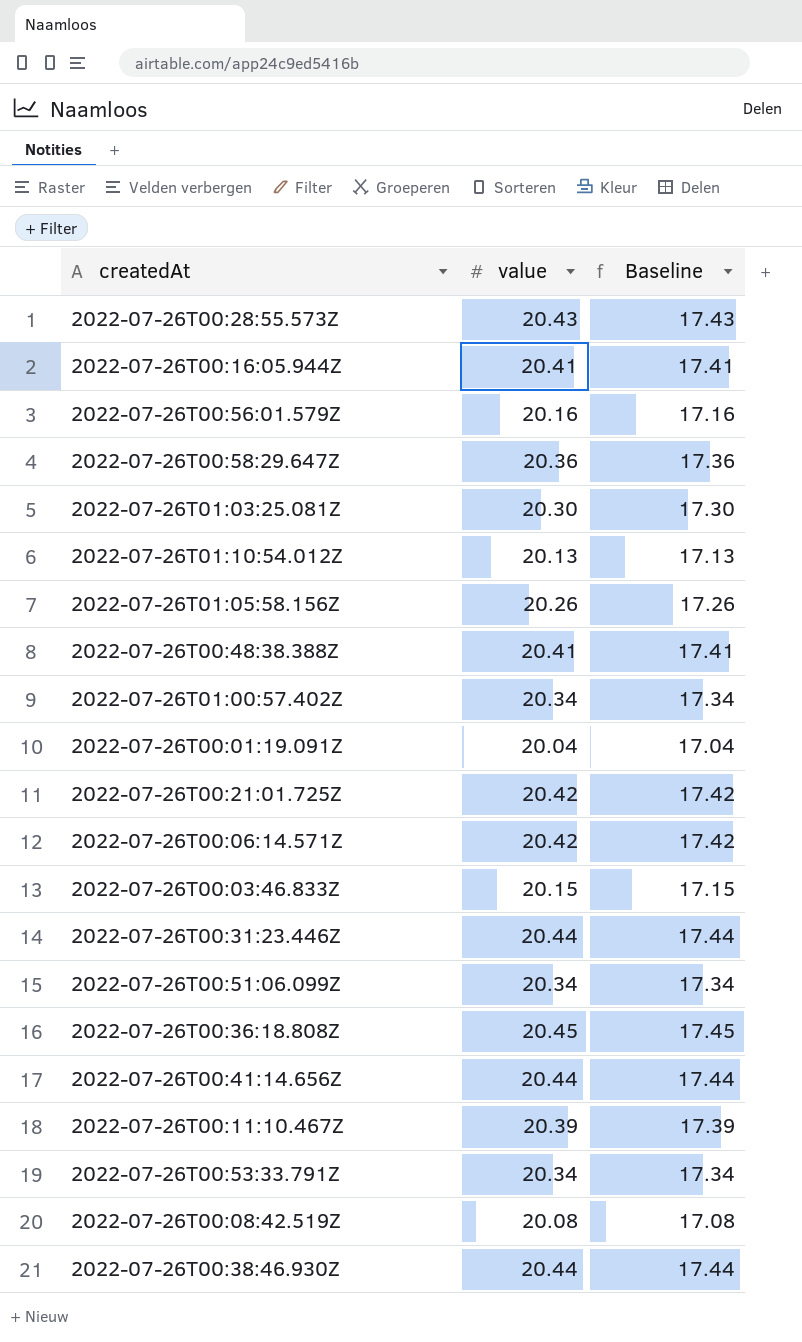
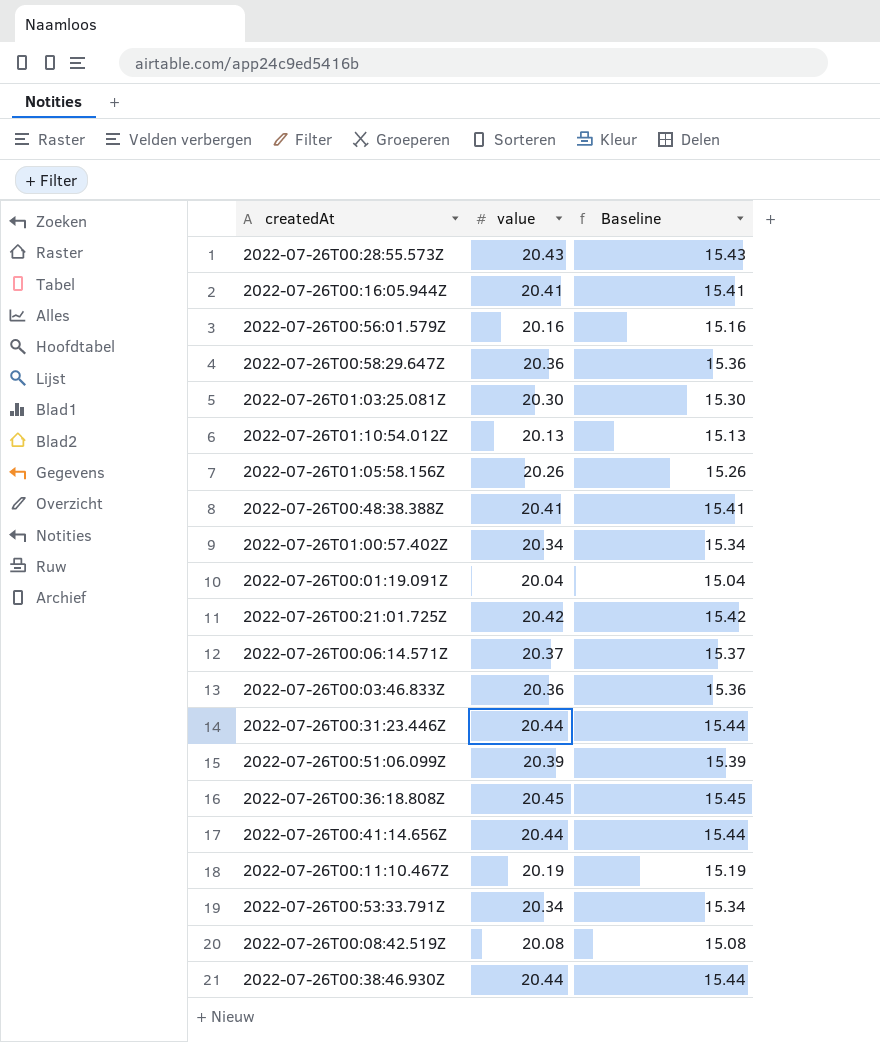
column Baseline | formula: [value] - 3 -> [value] - 5
2022-07-26T00:06:14.571Z | value: 20.42 -> 20.37
2022-07-26T00:03:46.833Z | value: 20.15 -> 20.36
2022-07-26T00:51:06.099Z | value: 20.34 -> 20.39
2022-07-26T00:11:10.467Z | value: 20.39 -> 20.19

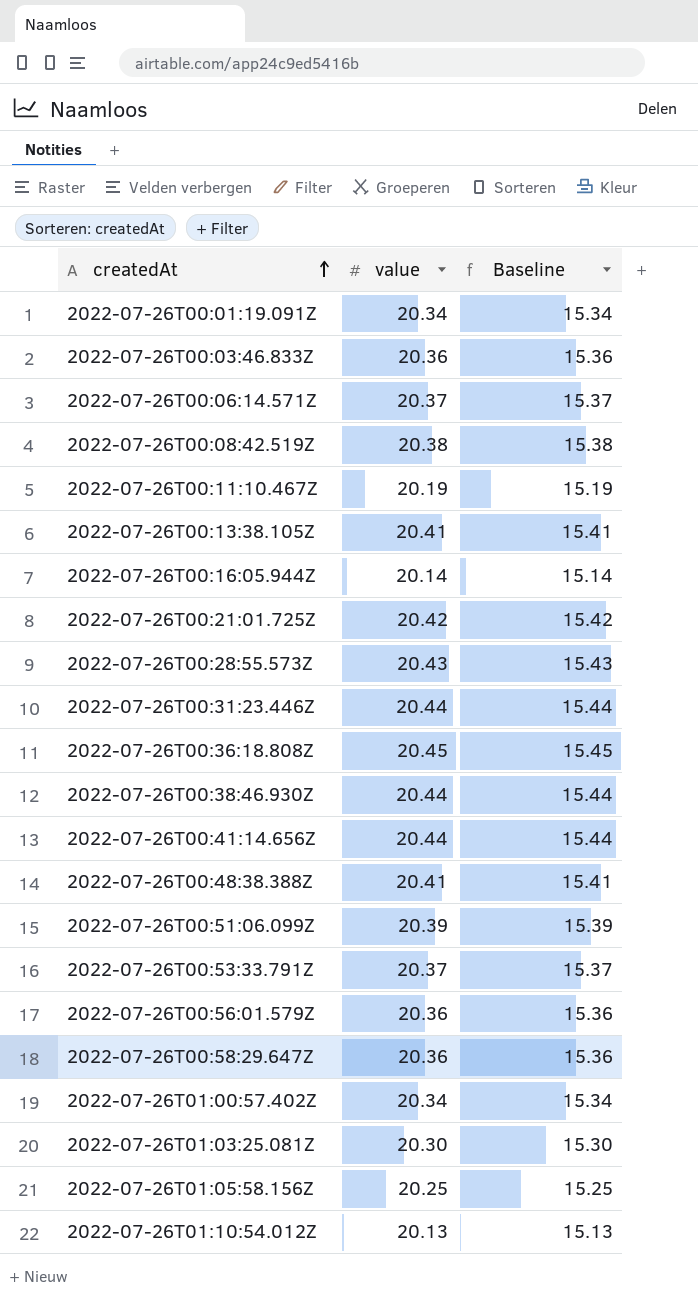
row order: none -> createdAt ascending
2022-07-26T00:01:19.091Z | value: 20.04 -> 20.34
2022-07-26T00:01:19.091Z | Baseline: 15.04 -> 15.34
2022-07-26T00:08:42.519Z | value: 20.08 -> 20.38
2022-07-26T00:08:42.519Z | Baseline: 15.08 -> 15.38
row 2022-07-26T00:13:38.105Z: none -> 20.41 | 15.41
2022-07-26T00:16:05.944Z | value: 20.41 -> 20.14
2022-07-26T00:16:05.944Z | Baseline: 15.41 -> 15.14
2022-07-26T00:53:33.791Z | value: 20.34 -> 20.37
2022-07-26T00:53:33.791Z | Baseline: 15.34 -> 15.37
2022-07-26T00:56:01.579Z | value: 20.16 -> 20.36
2022-07-26T00:56:01.579Z | Baseline: 15.16 -> 15.36
2022-07-26T01:05:58.156Z | value: 20.26 -> 20.25
2022-07-26T01:05:58.156Z | Baseline: 15.26 -> 15.25

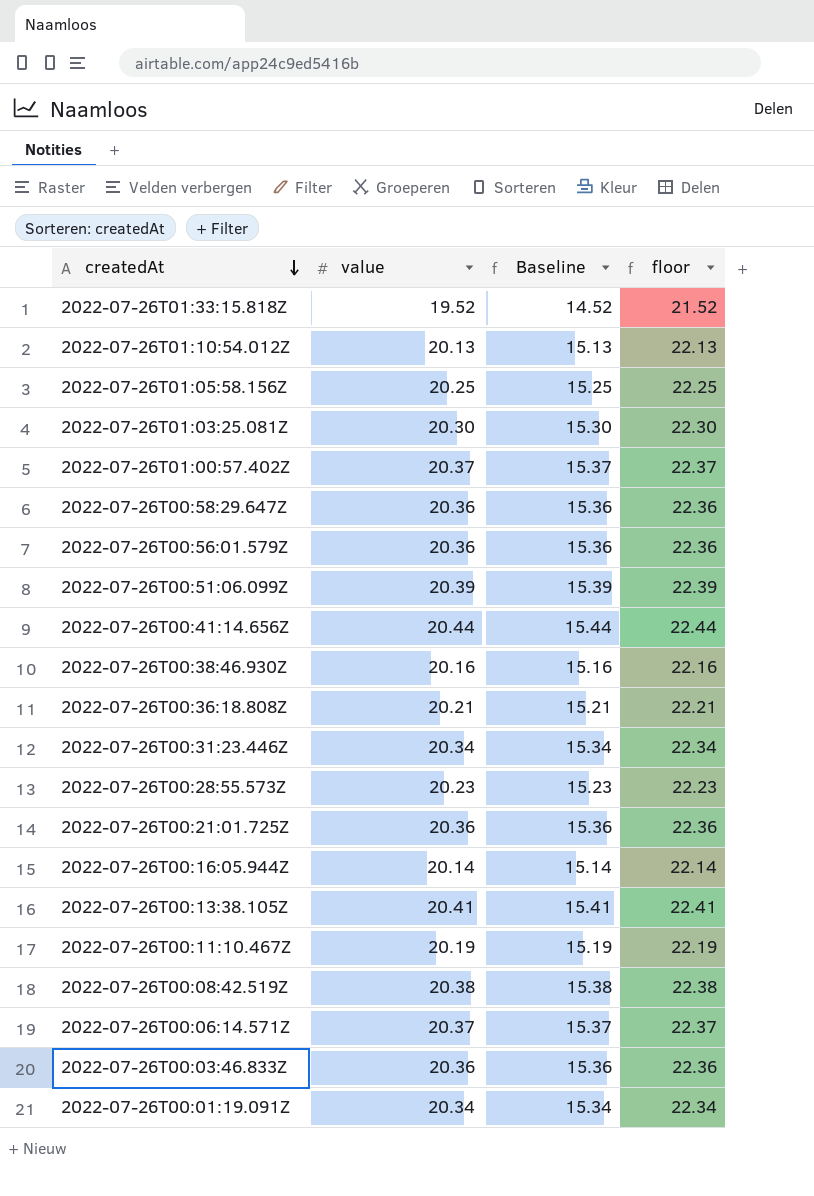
row order: createdAt ascending -> createdAt descending
column floor | formula: none -> [value] + 2
row 2022-07-26T00:48:38.388Z: 20.41 | 15.41 -> none
row 2022-07-26T00:53:33.791Z: 20.37 | 15.37 -> none
row 2022-07-26T01:33:15.818Z: none -> 19.52 | 14.52 | 21.52
2022-07-26T01:00:57.402Z | value: 20.34 -> 20.37
2022-07-26T01:00:57.402Z | Baseline: 15.34 -> 15.37
2022-07-26T00:38:46.930Z | value: 20.44 -> 20.16
2022-07-26T00:38:46.930Z | Baseline: 15.44 -> 15.16
2022-07-26T00:36:18.808Z | value: 20.45 -> 20.21
2022-07-26T00:36:18.808Z | Baseline: 15.45 -> 15.21
2022-07-26T00:31:23.446Z | value: 20.44 -> 20.34
2022-07-26T00:31:23.446Z | Baseline: 15.44 -> 15.34
2022-07-26T00:28:55.573Z | value: 20.43 -> 20.23
2022-07-26T00:28:55.573Z | Baseline: 15.43 -> 15.23
2022-07-26T00:21:01.725Z | value: 20.42 -> 20.36
2022-07-26T00:21:01.725Z | Baseline: 15.42 -> 15.36

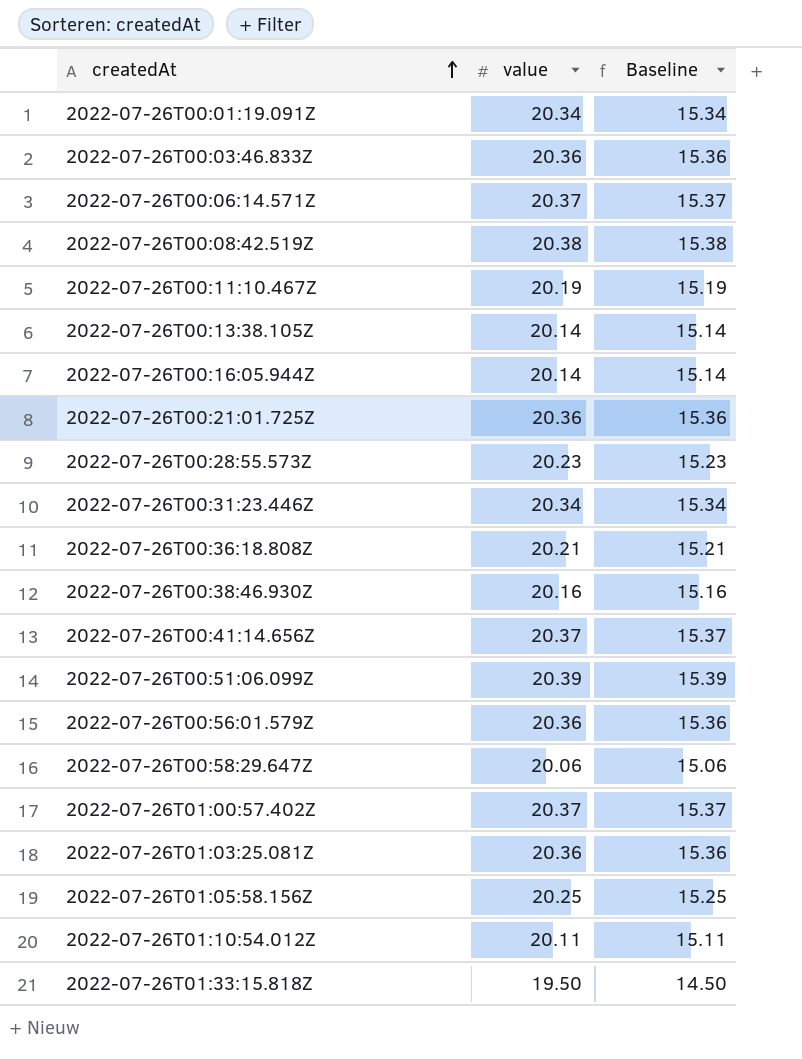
row order: createdAt descending -> createdAt ascending
column floor | formula: [value] + 2 -> none
2022-07-26T00:13:38.105Z | value: 20.41 -> 20.14
2022-07-26T00:13:38.105Z | Baseline: 15.41 -> 15.14
2022-07-26T00:41:14.656Z | value: 20.44 -> 20.37
2022-07-26T00:41:14.656Z | Baseline: 15.44 -> 15.37
2022-07-26T00:58:29.647Z | value: 20.36 -> 20.06
2022-07-26T00:58:29.647Z | Baseline: 15.36 -> 15.06
2022-07-26T01:03:25.081Z | value: 20.30 -> 20.36
2022-07-26T01:03:25.081Z | Baseline: 15.30 -> 15.36
2022-07-26T01:10:54.012Z | value: 20.13 -> 20.11
2022-07-26T01:10:54.012Z | Baseline: 15.13 -> 15.11
2022-07-26T01:33:15.818Z | value: 19.52 -> 19.50
2022-07-26T01:33:15.818Z | Baseline: 14.52 -> 14.50

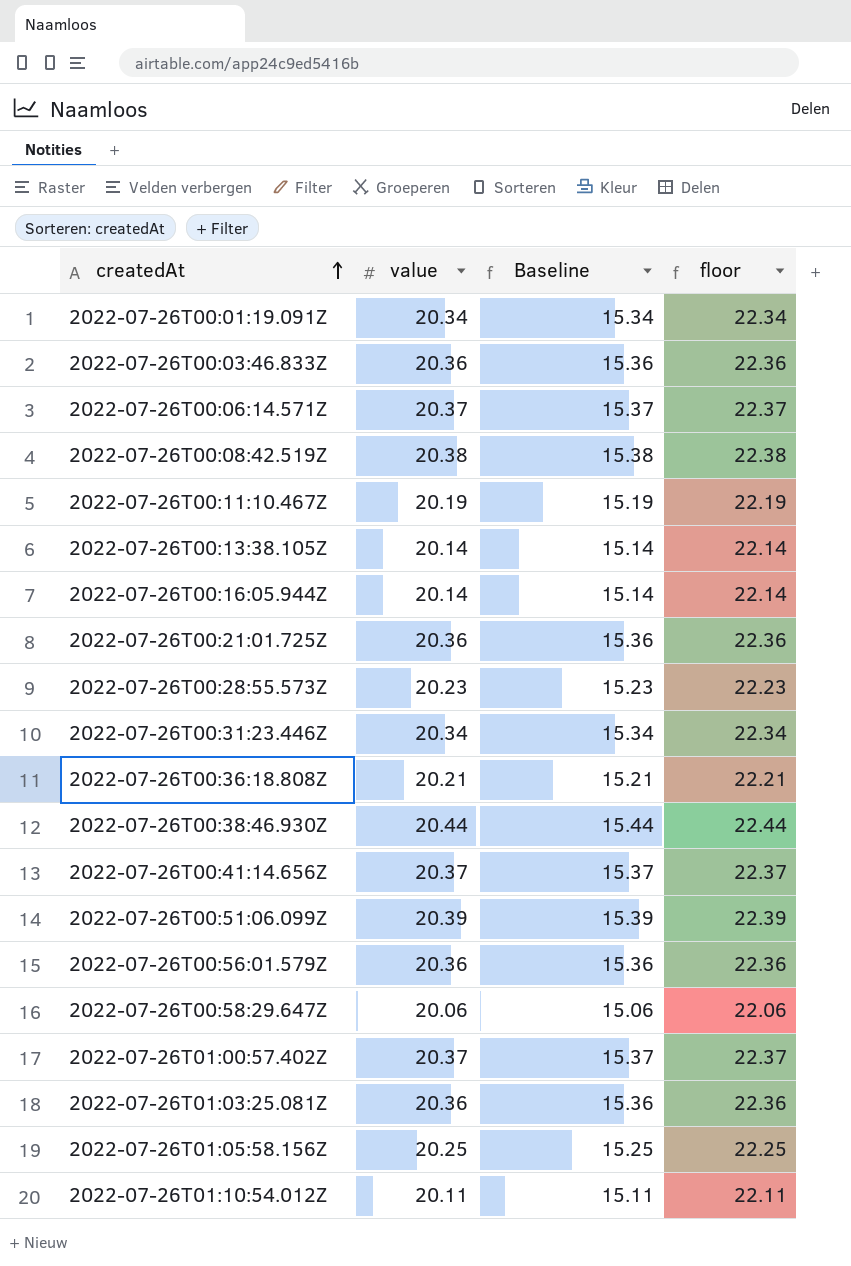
column floor | formula: none -> [value] + 2
row 2022-07-26T01:33:15.818Z: 19.50 | 14.50 -> none
2022-07-26T00:38:46.930Z | value: 20.16 -> 20.44
2022-07-26T00:38:46.930Z | Baseline: 15.16 -> 15.44

